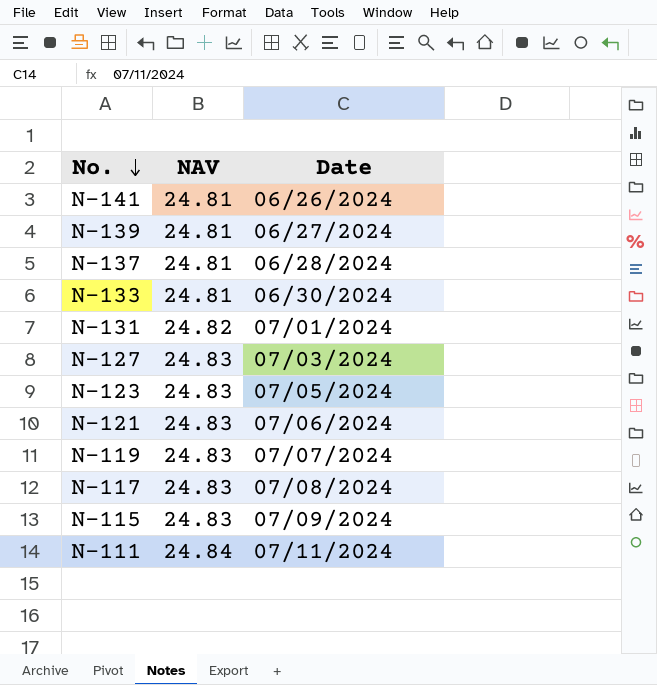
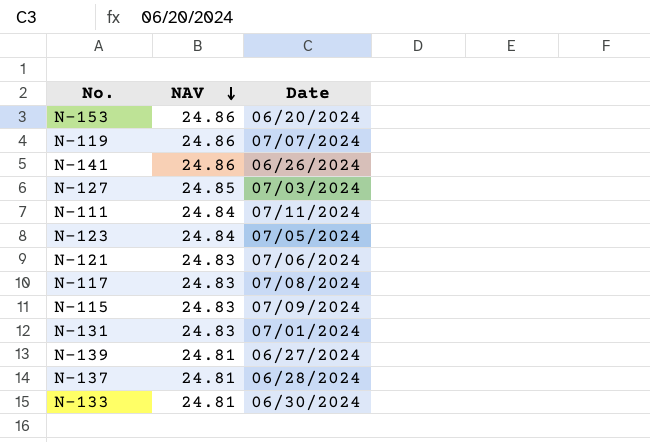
row order: No. descending -> NAV descending
row N-153: none -> 24.86 | 06/20/2024
N-119 | NAV: 24.83 -> 24.86
N-141 | NAV: 24.81 -> 24.86
N-127 | NAV: 24.83 -> 24.85
N-123 | NAV: 24.83 -> 24.84
N-131 | NAV: 24.82 -> 24.83

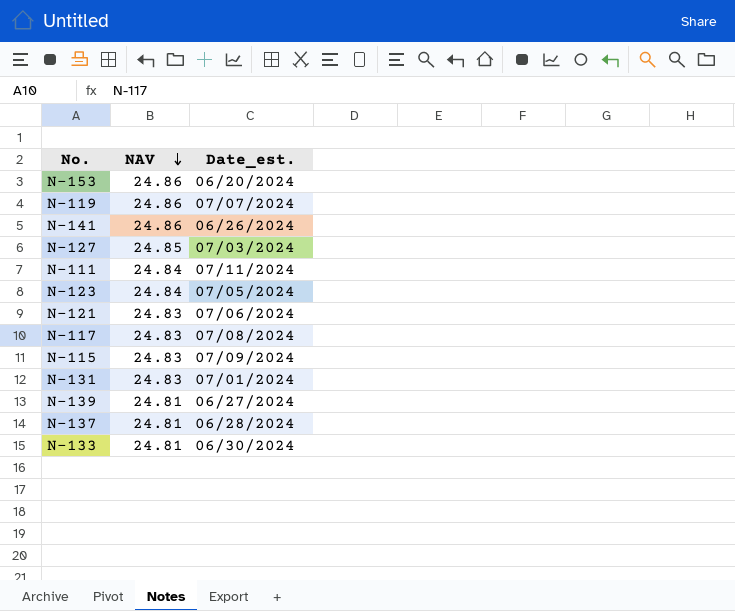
column name: Date -> Date_est.

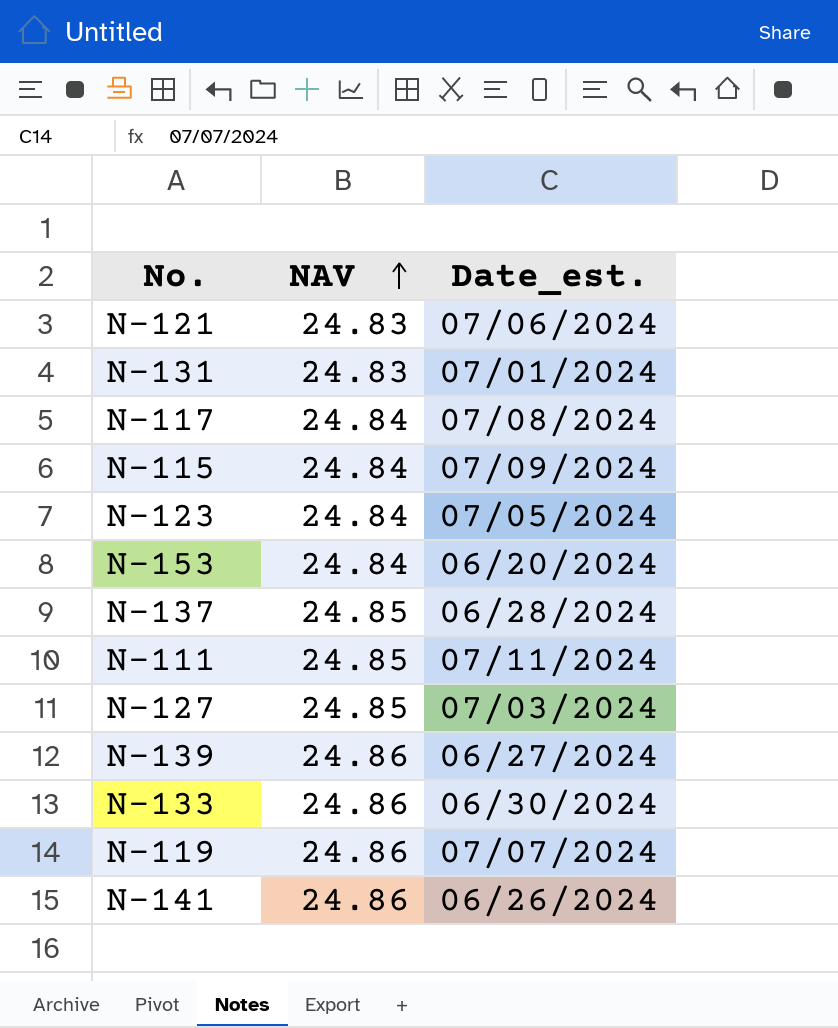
row order: NAV descending -> NAV ascending
N-117 | NAV: 24.83 -> 24.84
N-115 | NAV: 24.83 -> 24.84
N-153 | NAV: 24.86 -> 24.84
N-137 | NAV: 24.81 -> 24.85
N-111 | NAV: 24.84 -> 24.85
N-139 | NAV: 24.81 -> 24.86
N-133 | NAV: 24.81 -> 24.86

